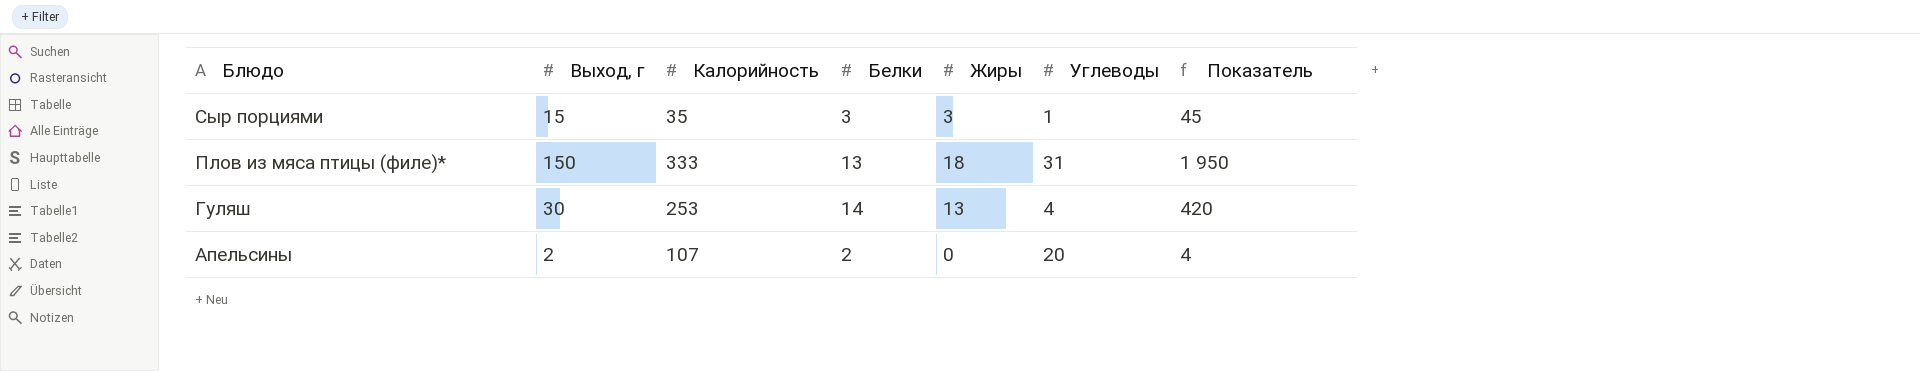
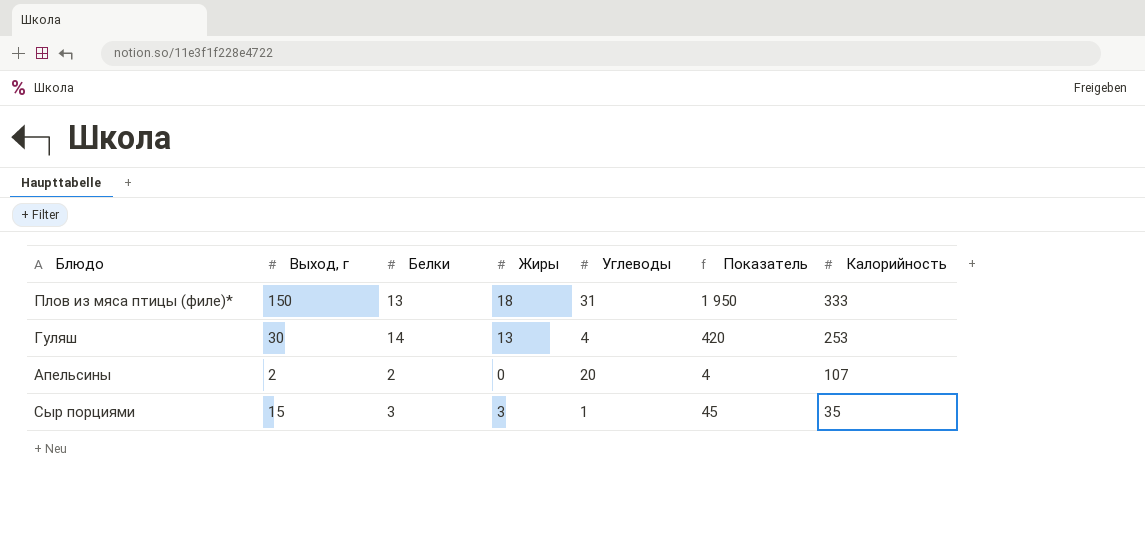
row order: Блюдо descending -> Калорийность descending
column Калорийность | position: 3 -> 7

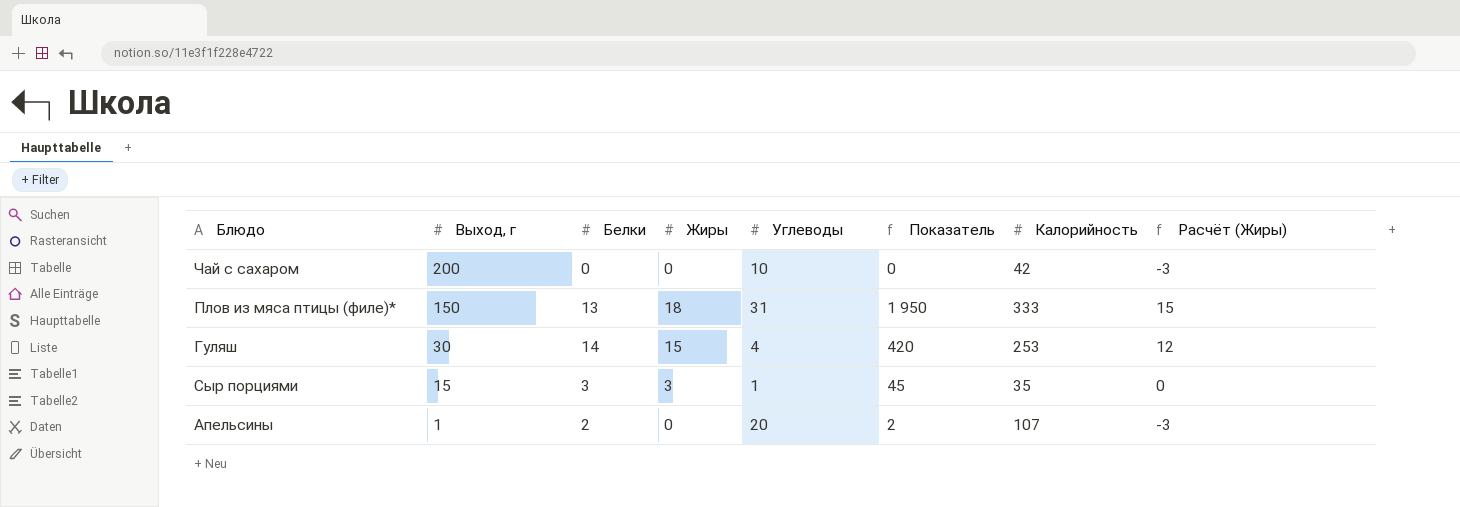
row order: Калорийность descending -> Выход, г descending
column Расчёт (Жиры) | formula: none -> [Жиры] - 3
row Чай с сахаром: none -> 200 | 0 | 0 | 10 | 0 | 42 | -3
Гуляш | Жиры: 13 -> 15
Апельсины | Выход, г: 2 -> 1
Апельсины | Показатель: 4 -> 2

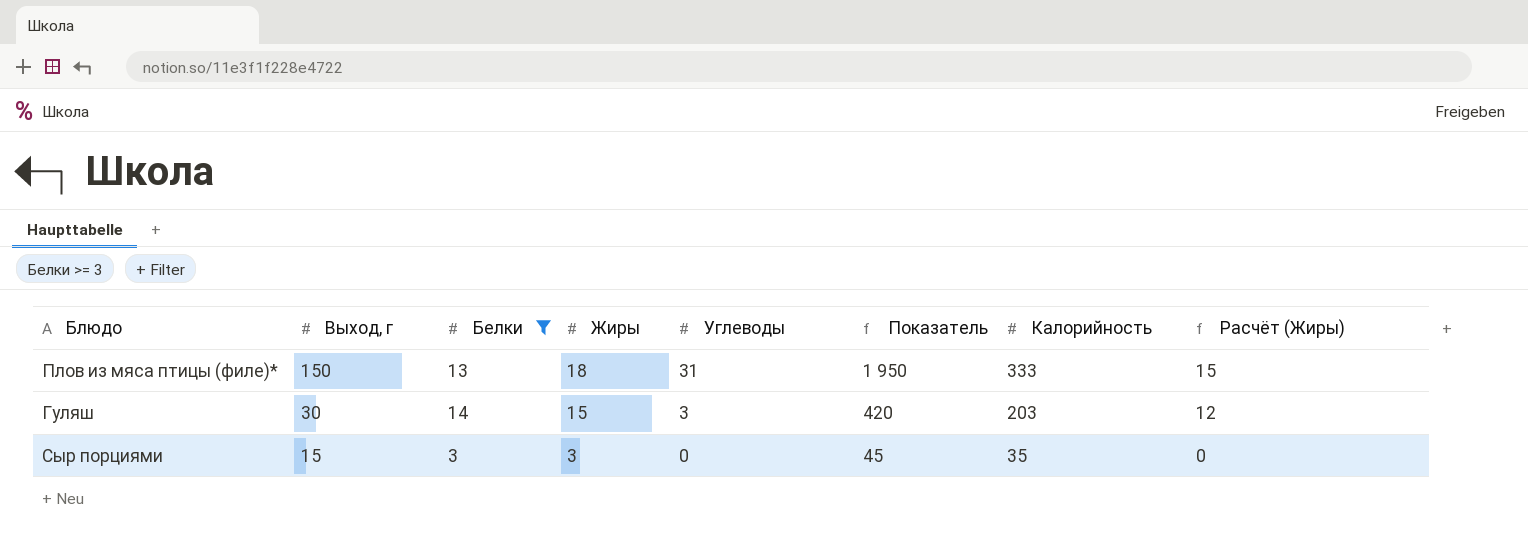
filter: none -> Белки >= 3
Гуляш | Углеводы: 4 -> 3
Гуляш | Калорийность: 253 -> 203
Сыр порциями | Углеводы: 1 -> 0

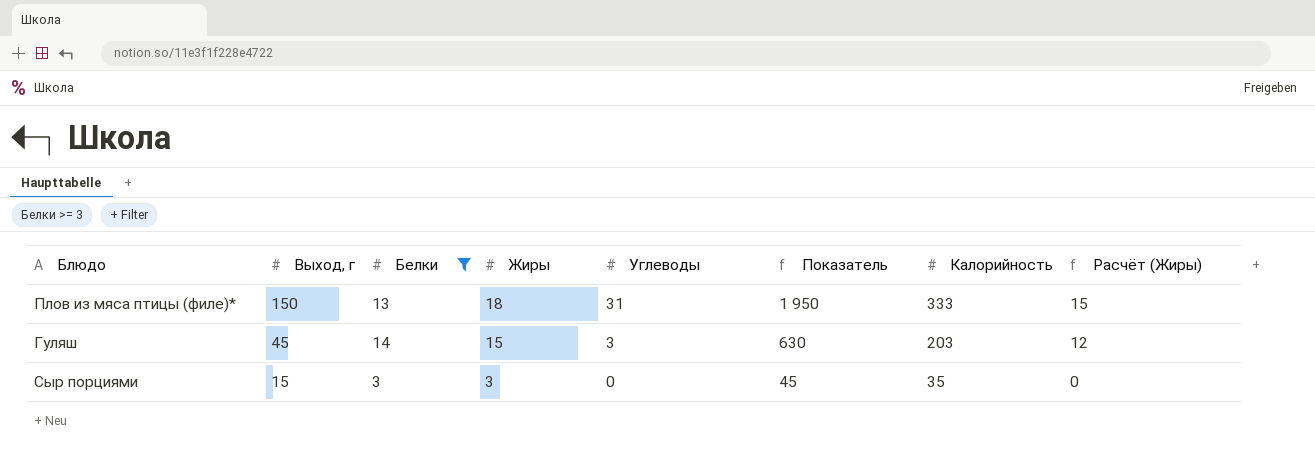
Гуляш | Выход, г: 30 -> 45
Гуляш | Показатель: 420 -> 630

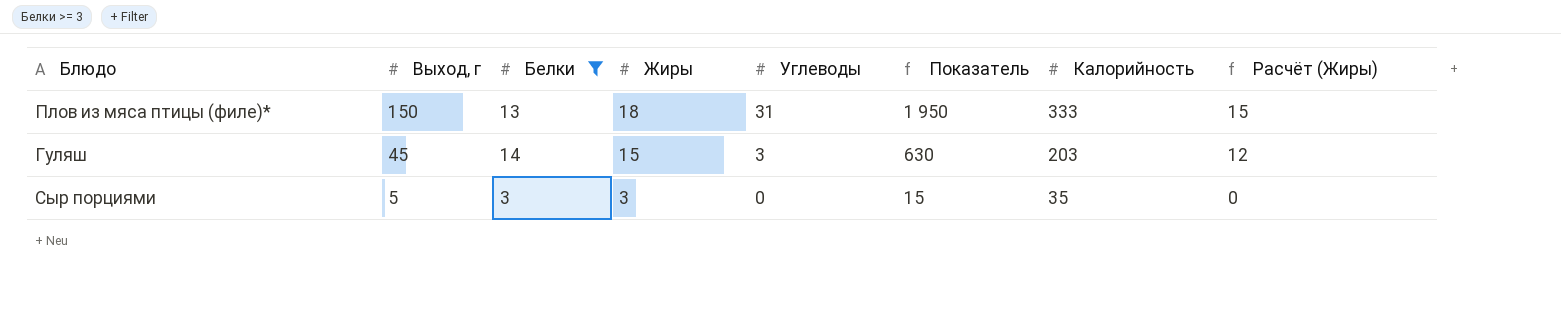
Сыр порциями | Выход, г: 15 -> 5
Сыр порциями | Показатель: 45 -> 15

